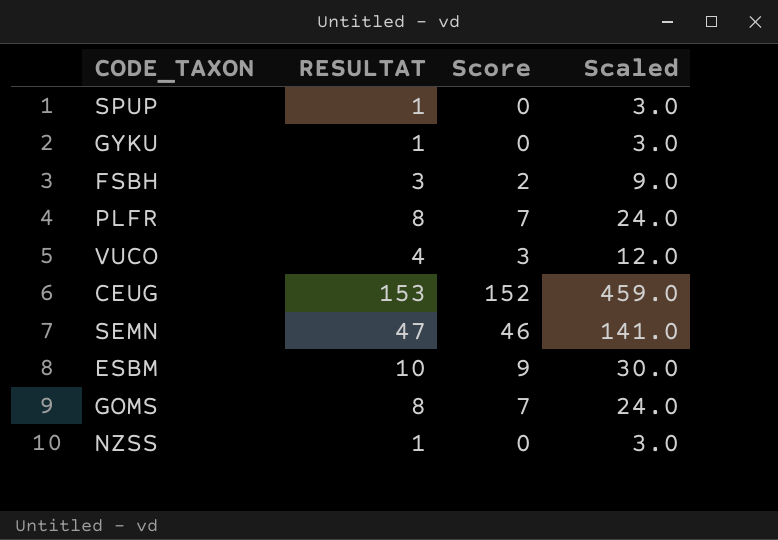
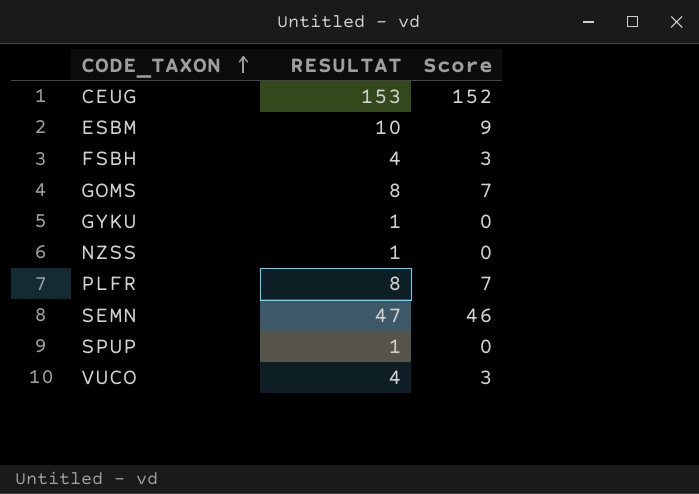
row order: none -> CODE_TAXON ascending
column Scaled | formula: [RESULTAT] * 3 -> none
FSBH | RESULTAT: 3 -> 4
FSBH | Score: 2 -> 3

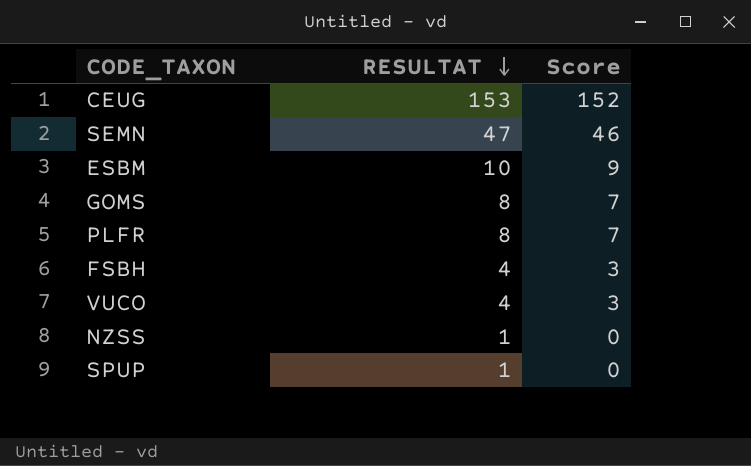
row order: CODE_TAXON ascending -> RESULTAT descending
row GYKU: 1 | 0 -> none

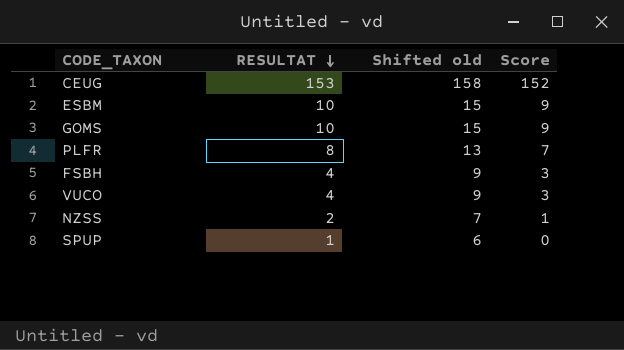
column Shifted old | formula: none -> [RESULTAT] + 5
row SEMN: 47 | 46 -> none
GOMS | RESULTAT: 8 -> 10
GOMS | Score: 7 -> 9
NZSS | RESULTAT: 1 -> 2
NZSS | Score: 0 -> 1

